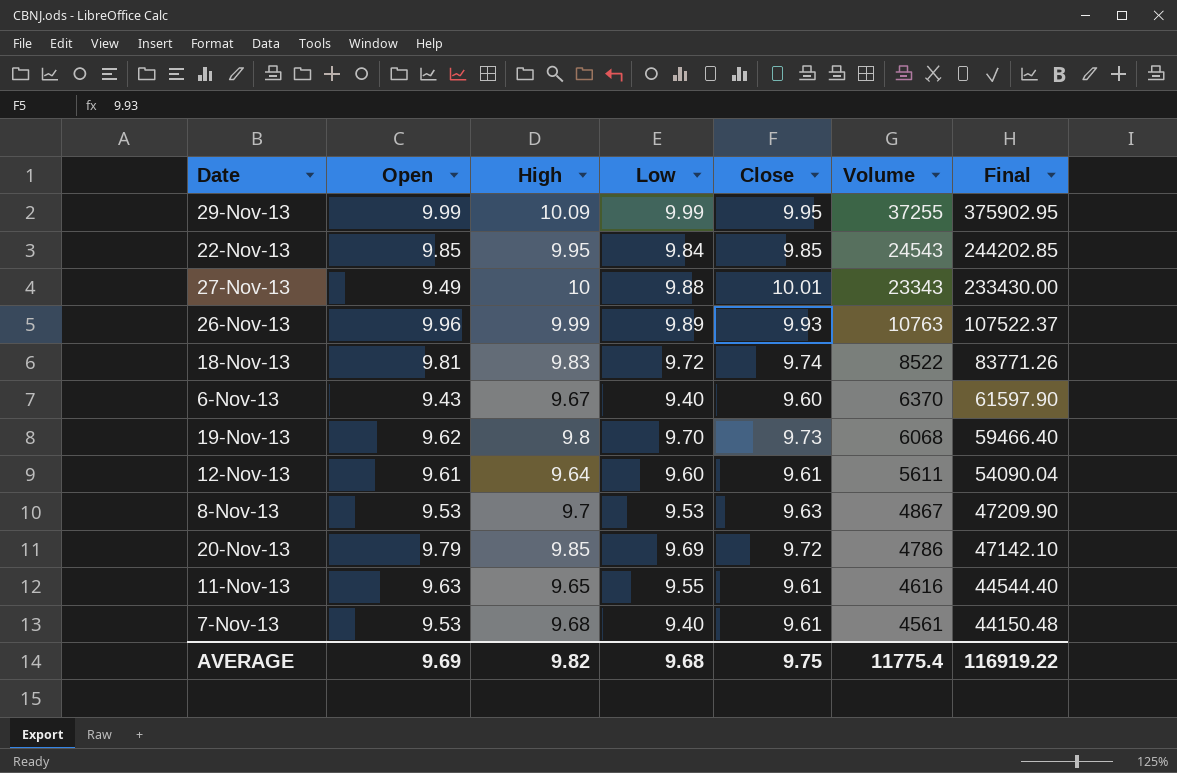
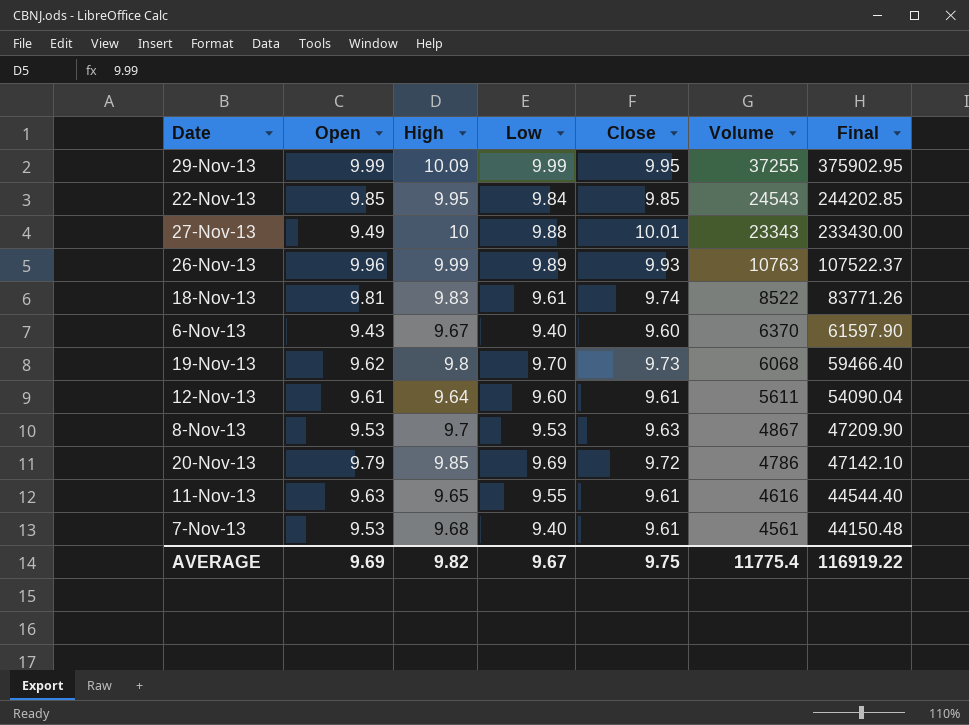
18-Nov-13 | Low: 9.72 -> 9.61
AVERAGE | Low: 9.68 -> 9.67

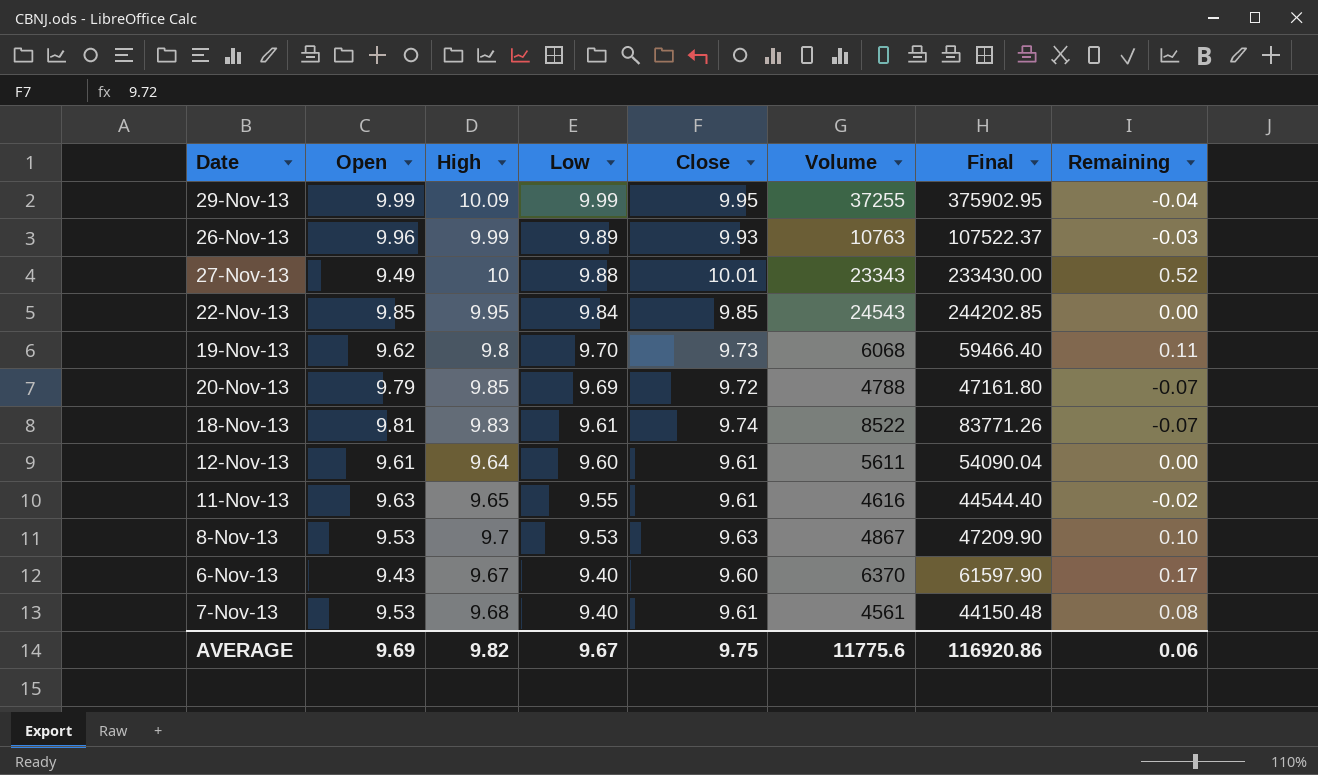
row order: Volume descending -> Low descending
column Remaining | formula: none -> [Close] - [Open]
20-Nov-13 | Volume: 4786 -> 4788
20-Nov-13 | Final: 47142.10 -> 47161.80
AVERAGE | Volume: 11775.4 -> 11775.6
AVERAGE | Final: 116919.22 -> 116920.86

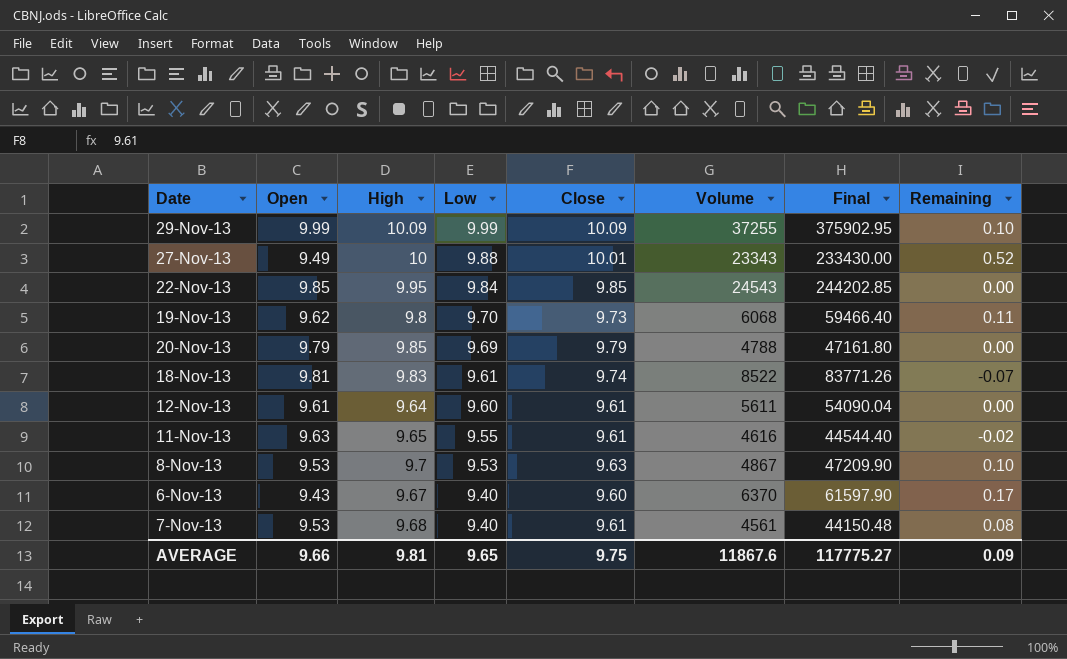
row 26-Nov-13: 9.96 | 9.99 | 9.89 | 9.93 | 10763 | 107522.37 | -0.03 -> none
29-Nov-13 | Close: 9.95 -> 10.09
29-Nov-13 | Remaining: -0.04 -> 0.10
20-Nov-13 | Close: 9.72 -> 9.79
20-Nov-13 | Remaining: -0.07 -> 0.00
AVERAGE | Open: 9.69 -> 9.66
AVERAGE | High: 9.82 -> 9.81
AVERAGE | Low: 9.67 -> 9.65
AVERAGE | Volume: 11775.6 -> 11867.6
AVERAGE | Final: 116920.86 -> 117775.27
AVERAGE | Remaining: 0.06 -> 0.09

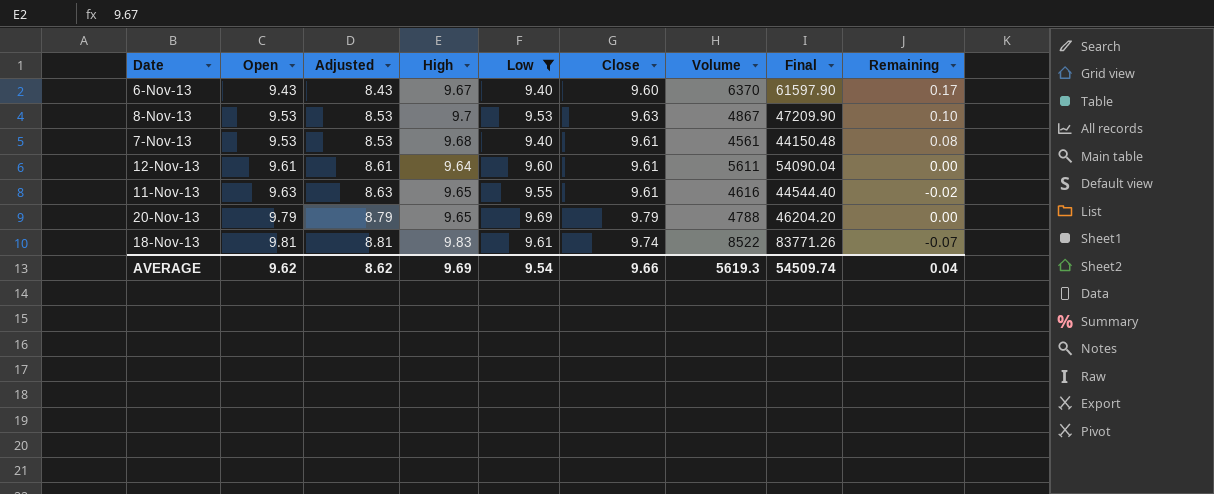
filter: none -> Low <= 9.69
row order: Low descending -> Open ascending
column Adjusted | formula: none -> [Open] - 1
20-Nov-13 | High: 9.85 -> 9.65
20-Nov-13 | Final: 47161.80 -> 46204.20
AVERAGE | Open: 9.66 -> 9.62
AVERAGE | High: 9.81 -> 9.69
AVERAGE | Low: 9.65 -> 9.54
AVERAGE | Close: 9.75 -> 9.66
AVERAGE | Volume: 11867.6 -> 5619.3
AVERAGE | Final: 117775.27 -> 54509.74
AVERAGE | Remaining: 0.09 -> 0.04

